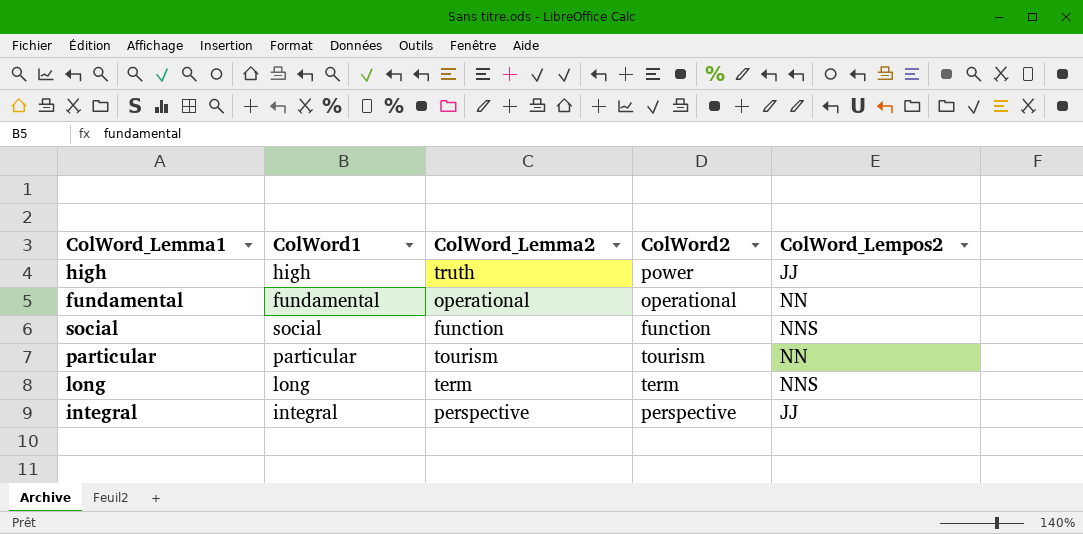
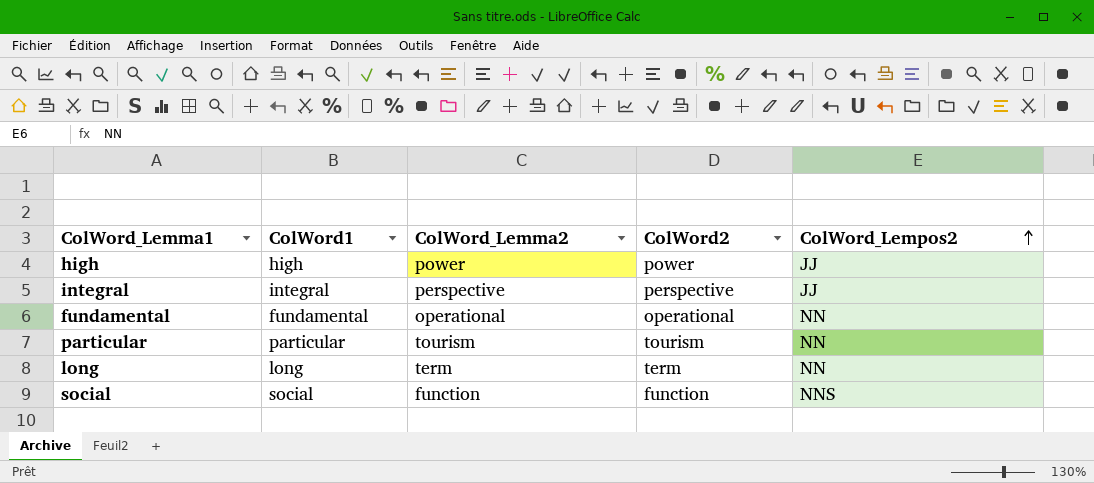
row order: none -> ColWord_Lempos2 ascending
high | ColWord_Lemma2: truth -> power
long | ColWord_Lempos2: NNS -> NN

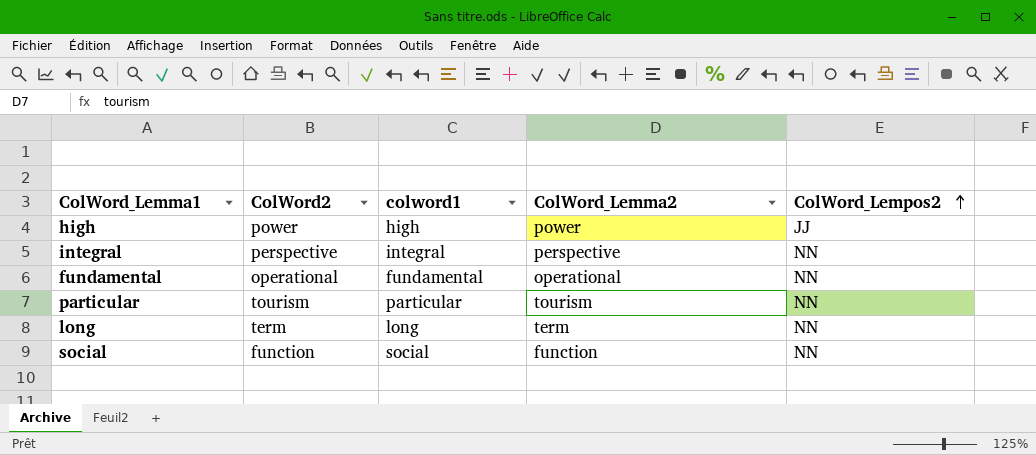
column ColWord2 | position: 4 -> 2
column name: ColWord1 -> colword1
integral | ColWord_Lempos2: JJ -> NN
social | ColWord_Lempos2: NNS -> NN

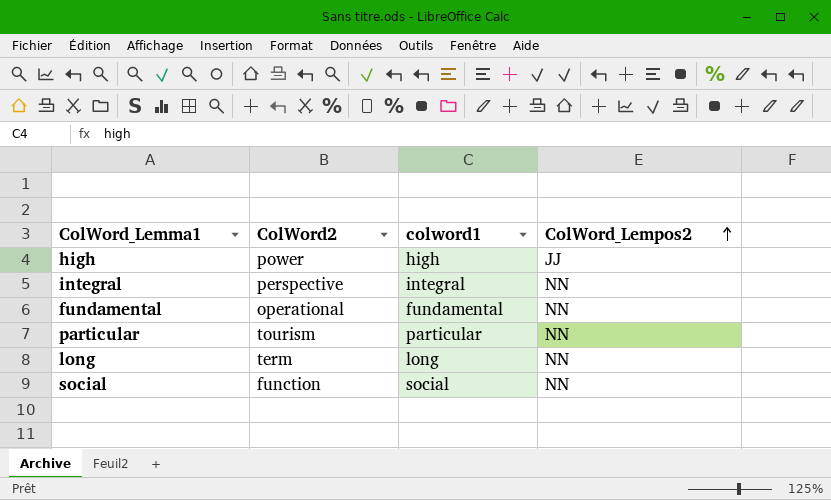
column ColWord_Lemma2 | position: 4 -> none

